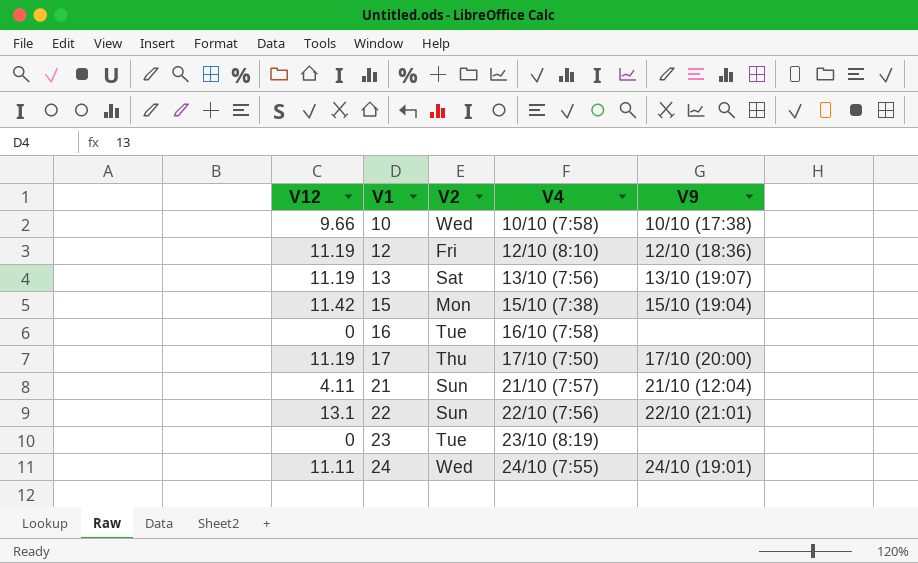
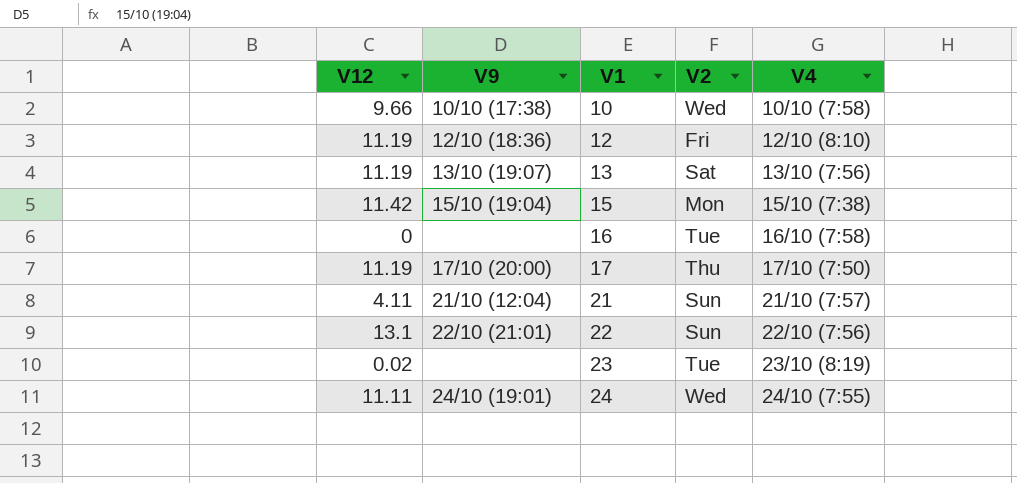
column V9 | position: 5 -> 2
23 | V12: 0 -> 0.02

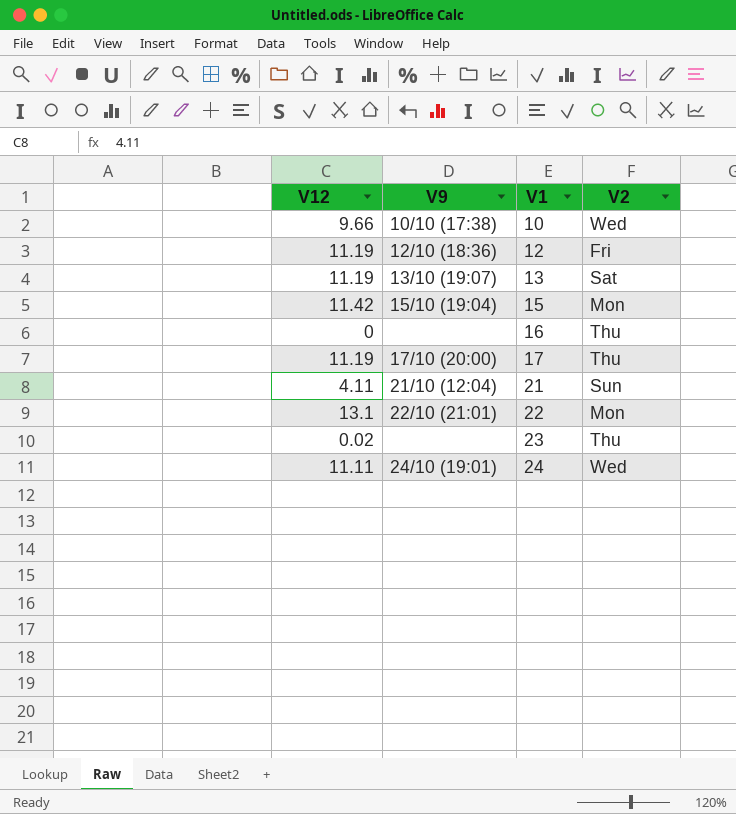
column V4 | position: 5 -> none
16 | V2: Tue -> Thu
22 | V2: Sun -> Mon
23 | V2: Tue -> Thu

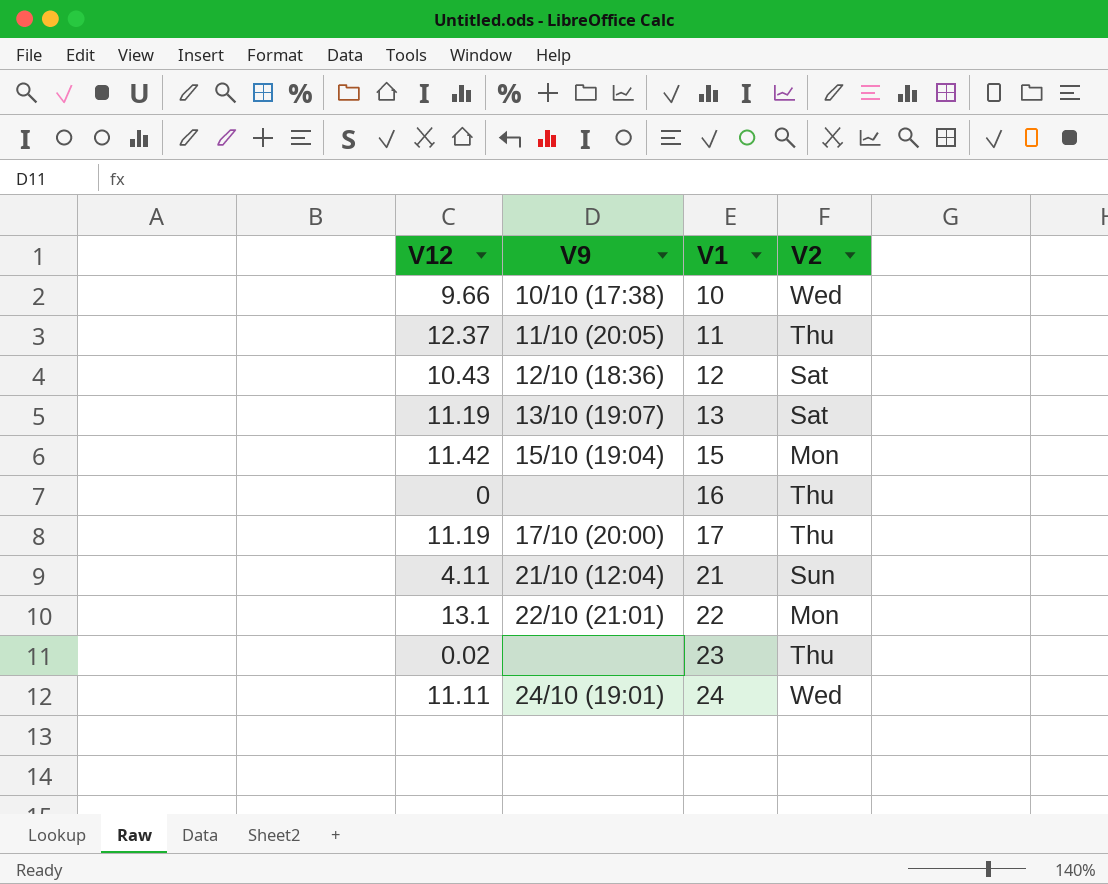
row 11: none -> 12.37 | 11/10 (20:05) | Thu
12 | V12: 11.19 -> 10.43
12 | V2: Fri -> Sat

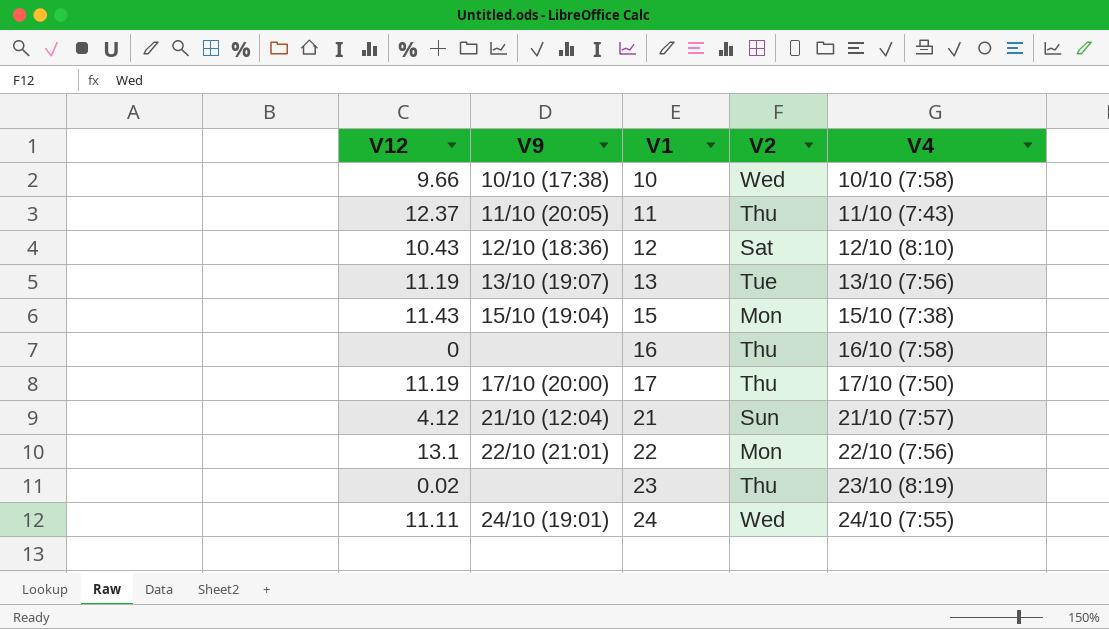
column V4 | position: none -> 5
13 | V2: Sat -> Tue
15 | V12: 11.42 -> 11.43
21 | V12: 4.11 -> 4.12

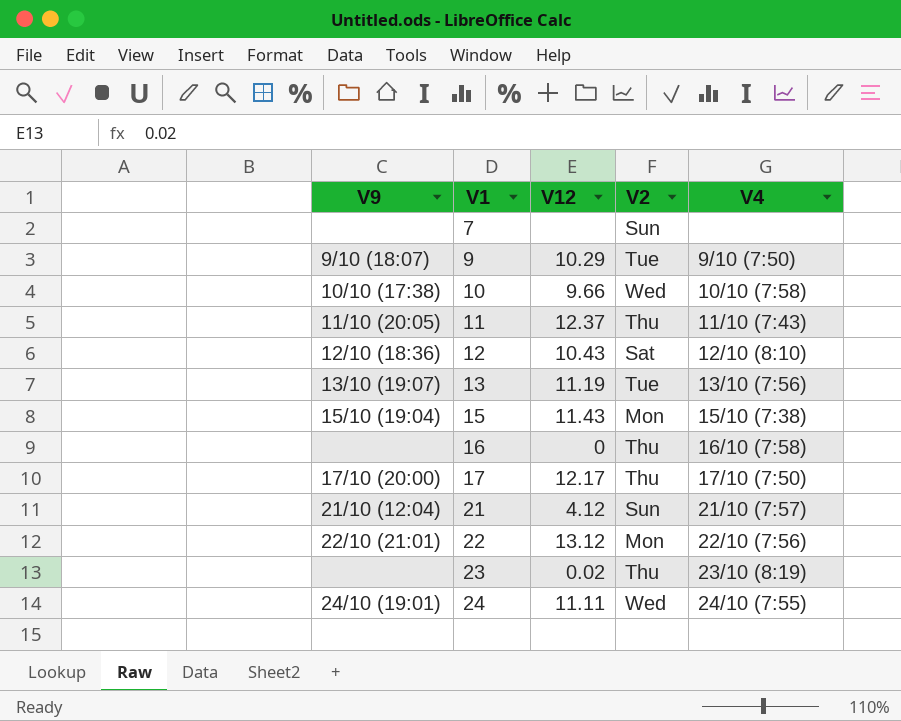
column V12 | position: 1 -> 3
row 7: none -> none | none | Sun | none
row 9: none -> 9/10 (18:07) | 10.29 | Tue | 9/10 (7:50)
17 | V12: 11.19 -> 12.17
22 | V12: 13.1 -> 13.12

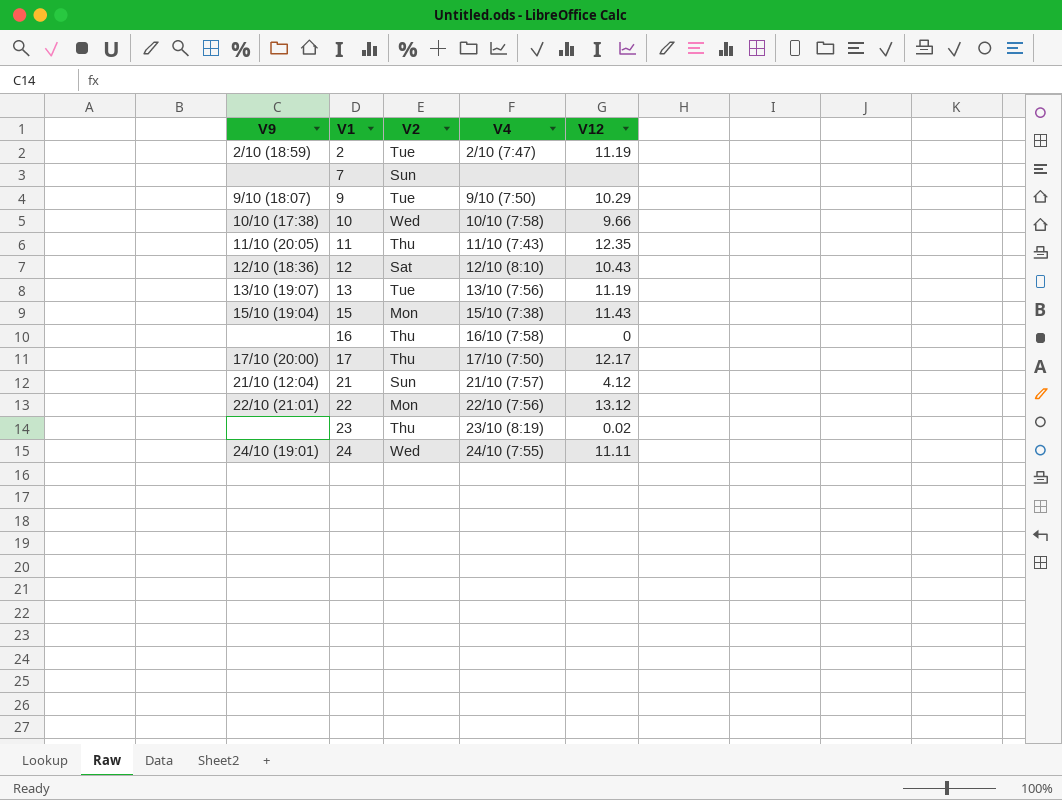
column V12 | position: 3 -> 5
row 2: none -> 2/10 (18:59) | Tue | 2/10 (7:47) | 11.19
11 | V12: 12.37 -> 12.35

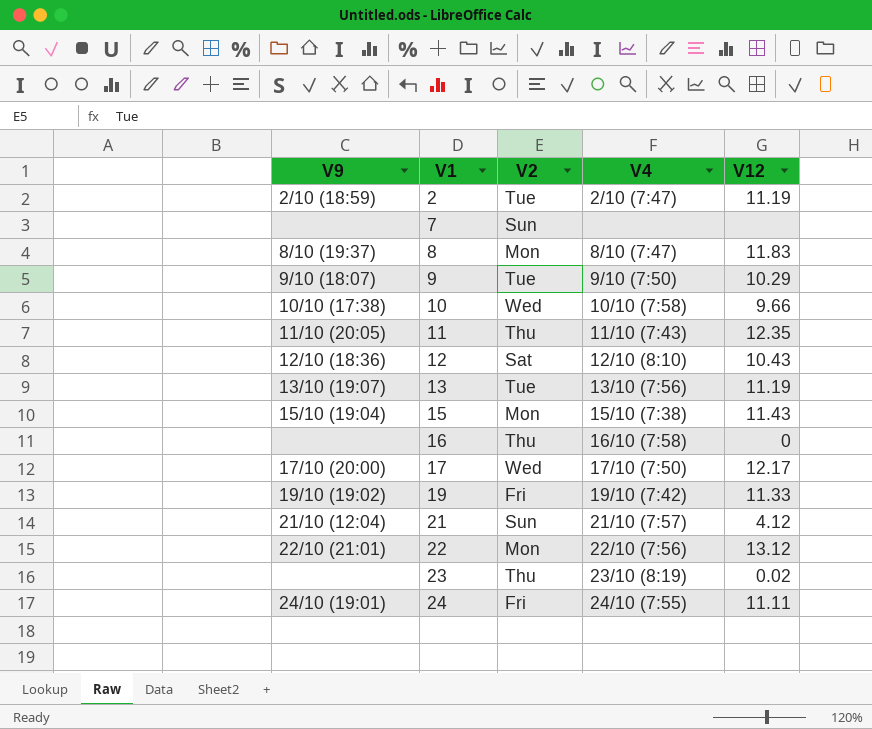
row 8: none -> 8/10 (19:37) | Mon | 8/10 (7:47) | 11.83
17 | V2: Thu -> Wed
row 19: none -> 19/10 (19:02) | Fri | 19/10 (7:42) | 11.33
24 | V2: Wed -> Fri

